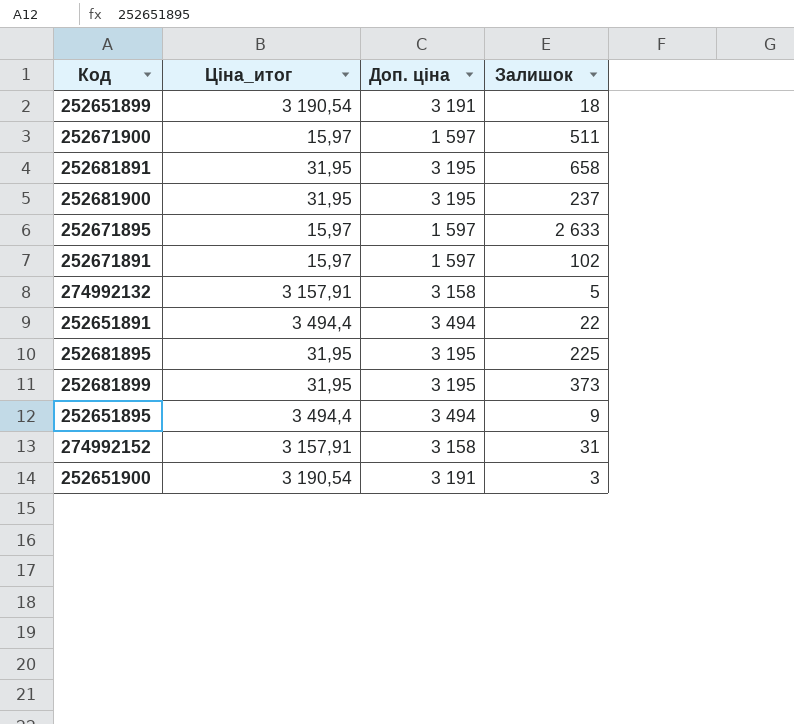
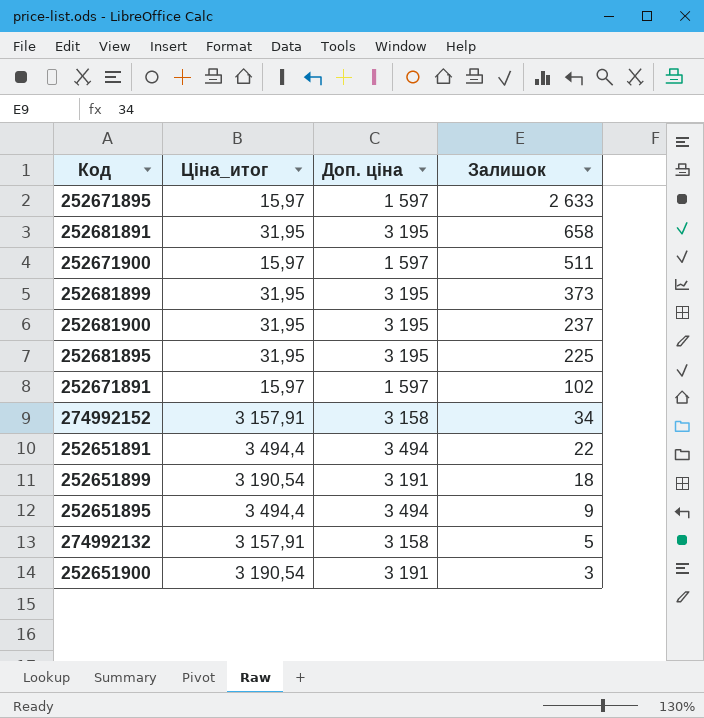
row order: none -> Залишок descending
274992152 | Залишок: 31 -> 34

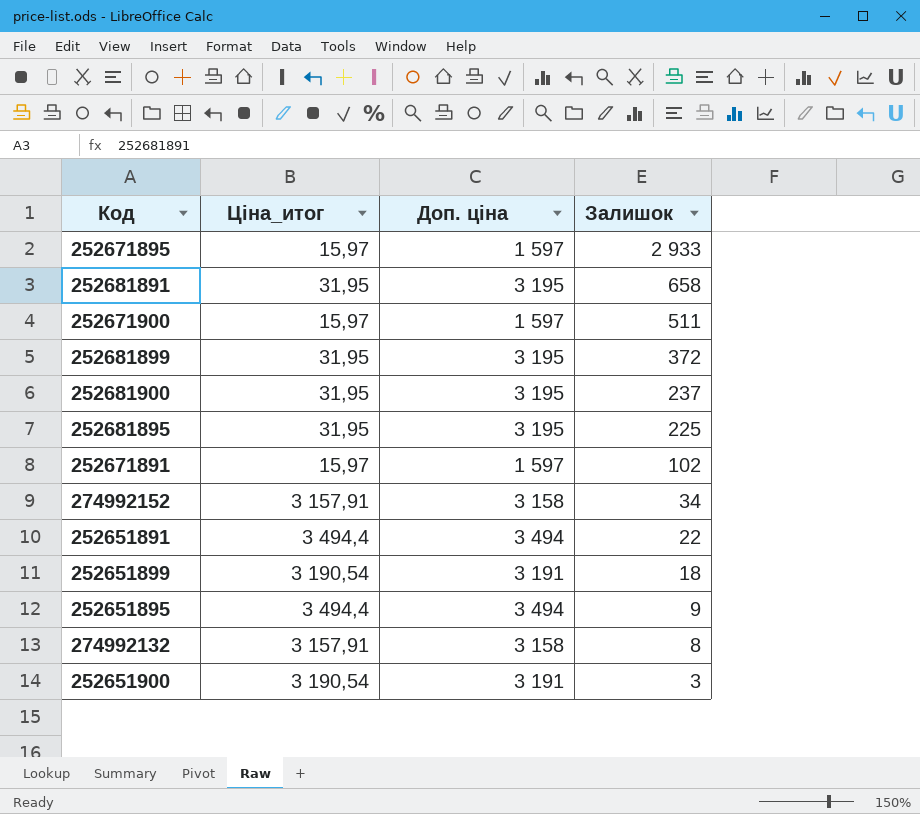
252671895 | Залишок: 2 633 -> 2 933
252681899 | Залишок: 373 -> 372
274992132 | Залишок: 5 -> 8

